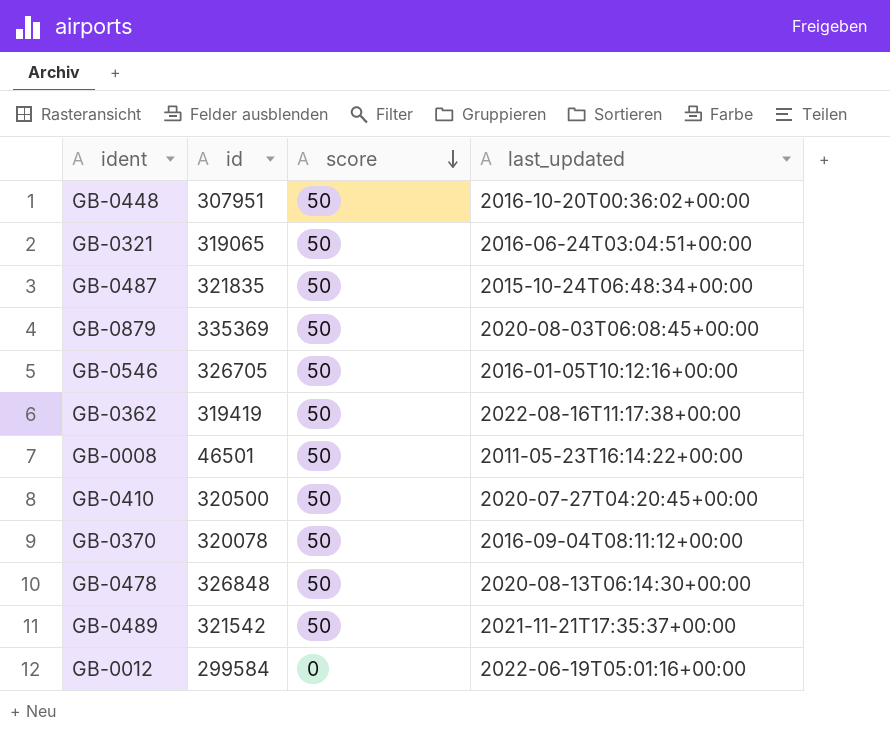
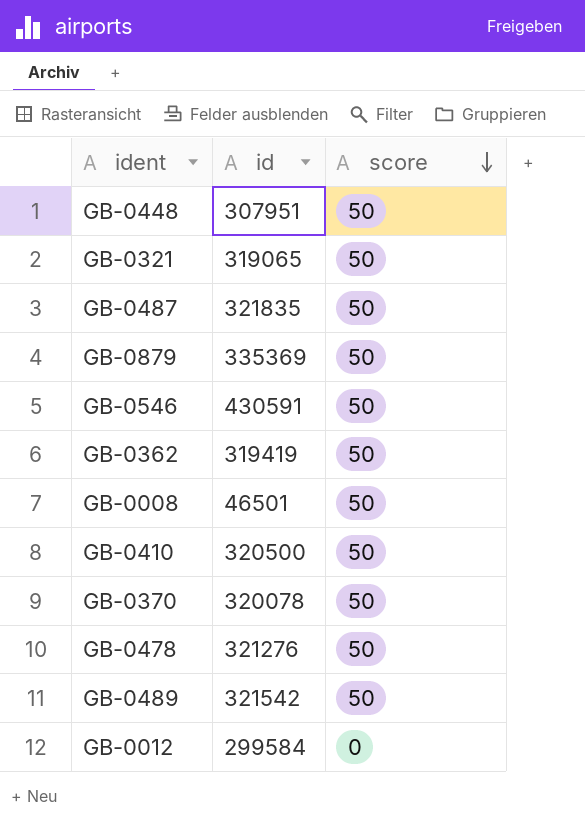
column last_updated | position: 4 -> none
GB-0546 | id: 326705 -> 430591
GB-0478 | id: 326848 -> 321276

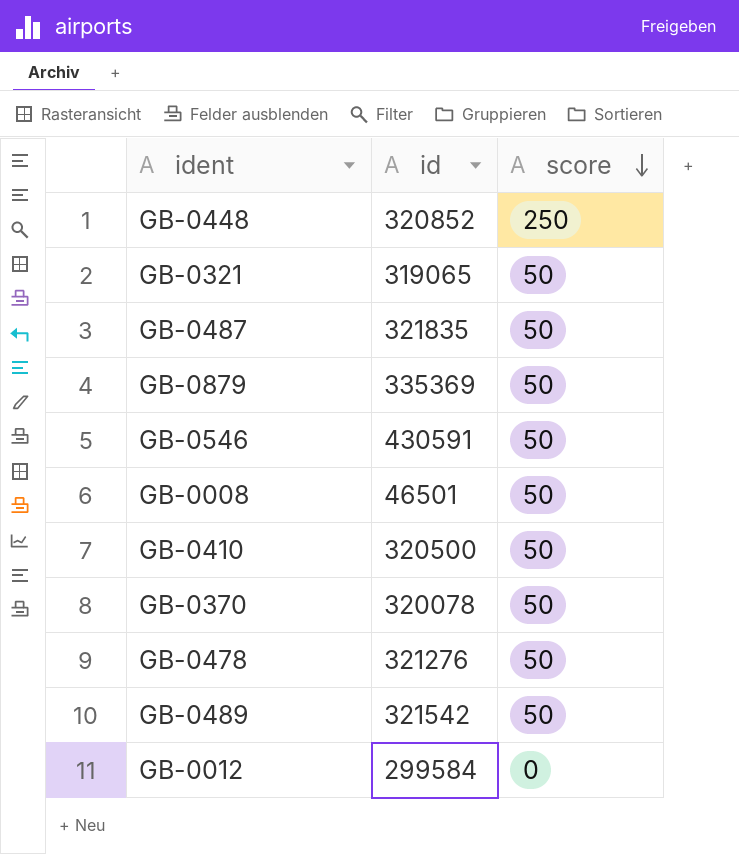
row GB-0362: 319419 | 50 -> none
GB-0448 | id: 307951 -> 320852
GB-0448 | score: 50 -> 250

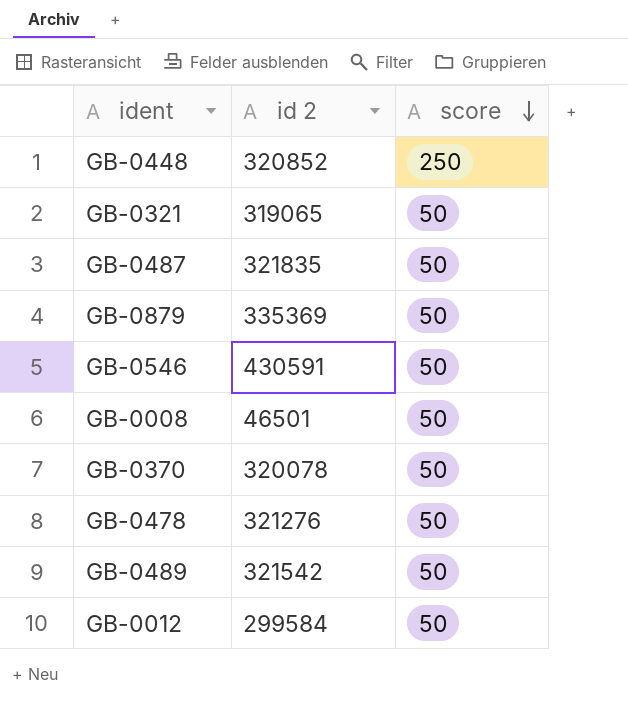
column name: id -> id 2
row GB-0410: 320500 | 50 -> none
GB-0012 | score: 0 -> 50

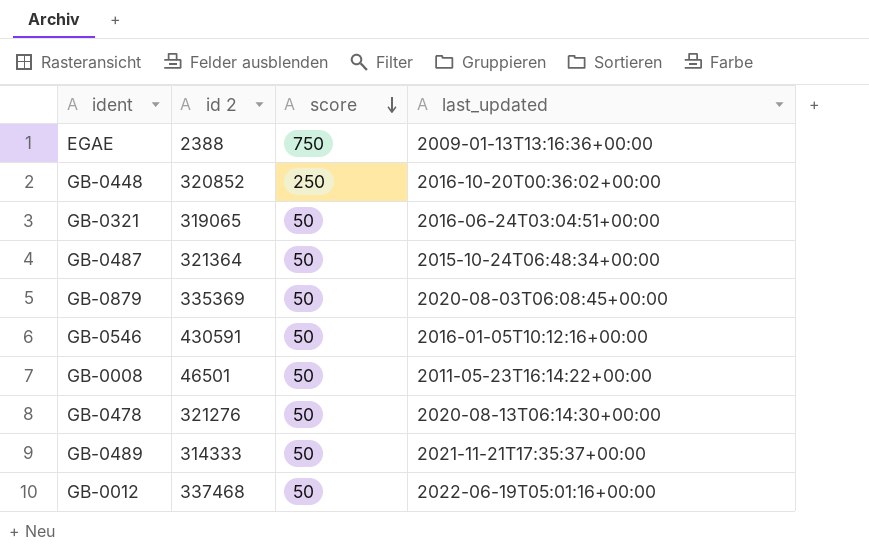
column last_updated | position: none -> 4
row GB-0370: 320078 | 50 -> none
row EGAE: none -> 2388 | 750 | 2009-01-13T13:16:36+00:00
GB-0487 | id 2: 321835 -> 321364
GB-0489 | id 2: 321542 -> 314333
GB-0012 | id 2: 299584 -> 337468

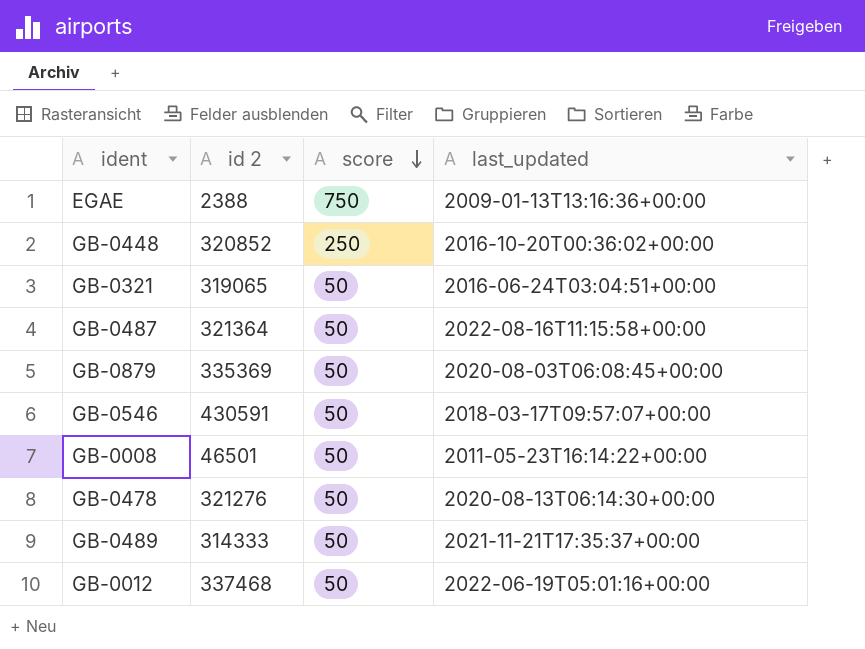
GB-0487 | last_updated: 2015-10-24T06:48:34+00:00 -> 2022-08-16T11:15:58+00:00
GB-0546 | last_updated: 2016-01-05T10:12:16+00:00 -> 2018-03-17T09:57:07+00:00

